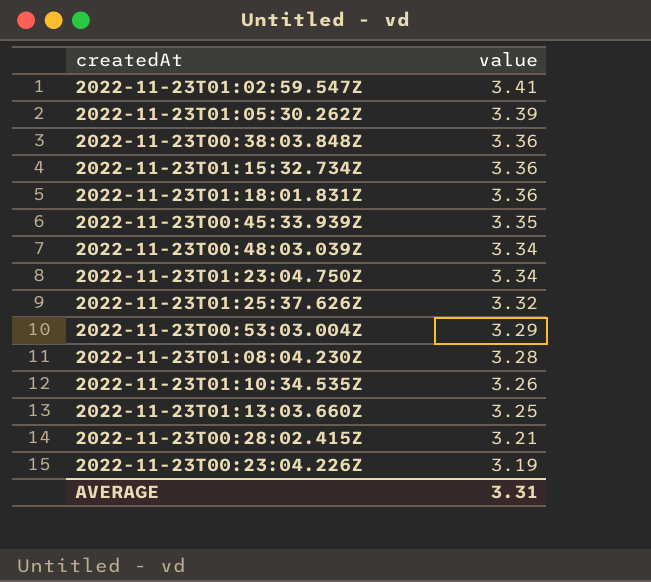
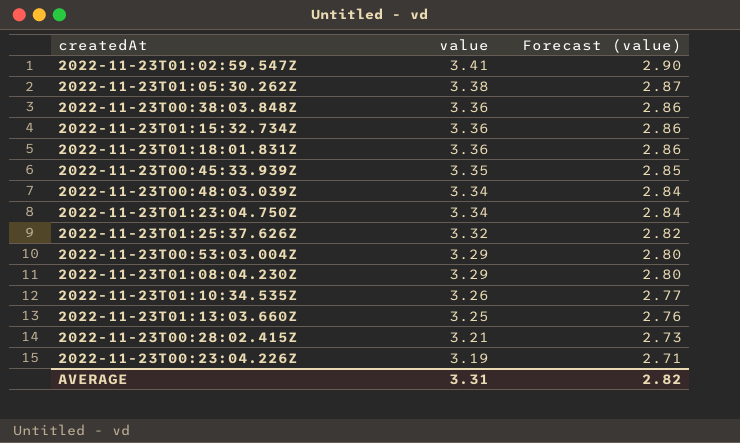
column Forecast (value) | formula: none -> [value] * 0.85
2022-11-23T01:05:30.262Z | value: 3.39 -> 3.38
2022-11-23T01:08:04.230Z | value: 3.28 -> 3.29

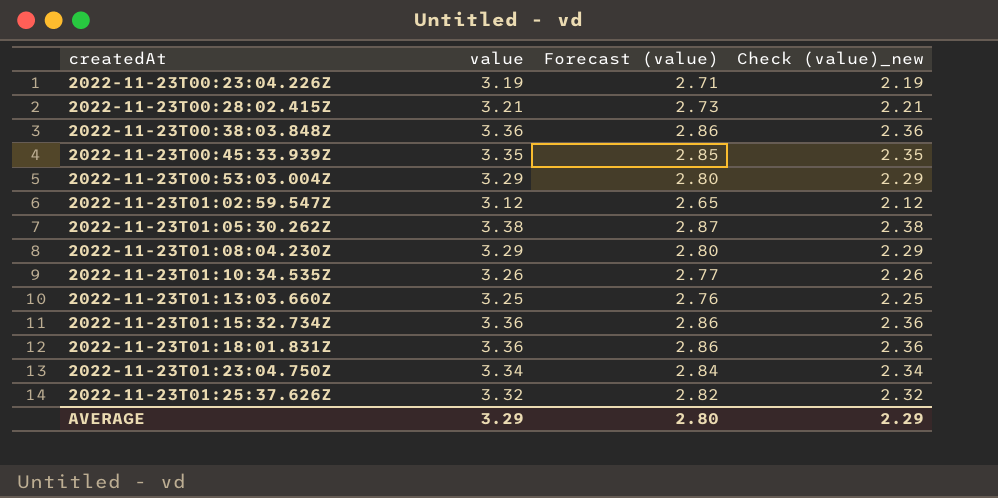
row order: value descending -> createdAt ascending
column Check (value)_new | formula: none -> [value] - 1
row 2022-11-23T00:48:03.039Z: 3.34 | 2.84 -> none
2022-11-23T01:02:59.547Z | value: 3.41 -> 3.12
2022-11-23T01:02:59.547Z | Forecast (value): 2.90 -> 2.65
AVERAGE | value: 3.31 -> 3.29
AVERAGE | Forecast (value): 2.82 -> 2.80

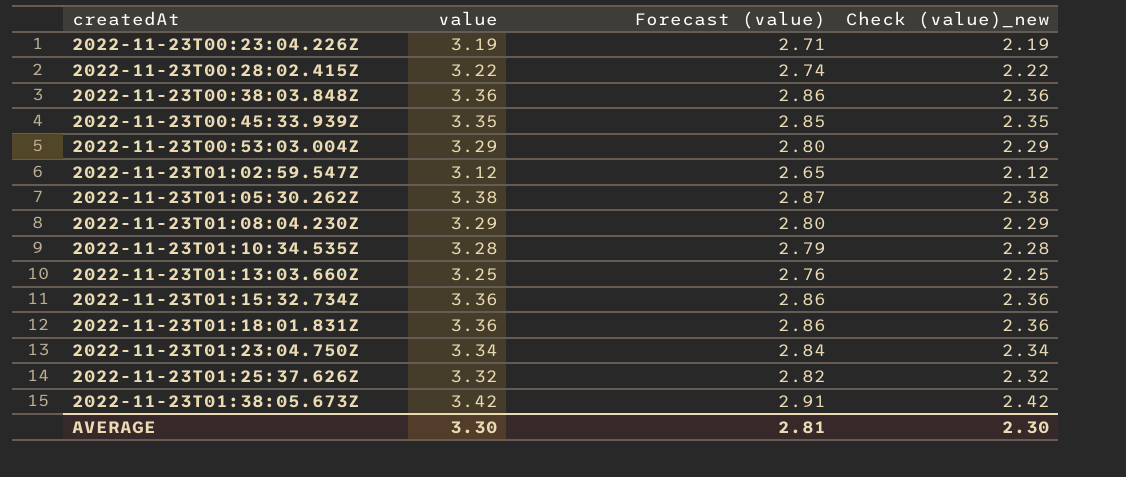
2022-11-23T00:28:02.415Z | value: 3.21 -> 3.22
2022-11-23T00:28:02.415Z | Forecast (value): 2.73 -> 2.74
2022-11-23T00:28:02.415Z | Check (value)_new: 2.21 -> 2.22
2022-11-23T01:10:34.535Z | value: 3.26 -> 3.28
2022-11-23T01:10:34.535Z | Forecast (value): 2.77 -> 2.79
2022-11-23T01:10:34.535Z | Check (value)_new: 2.26 -> 2.28
row 2022-11-23T01:38:05.673Z: none -> 3.42 | 2.91 | 2.42
AVERAGE | value: 3.29 -> 3.30
AVERAGE | Forecast (value): 2.80 -> 2.81
AVERAGE | Check (value)_new: 2.29 -> 2.30

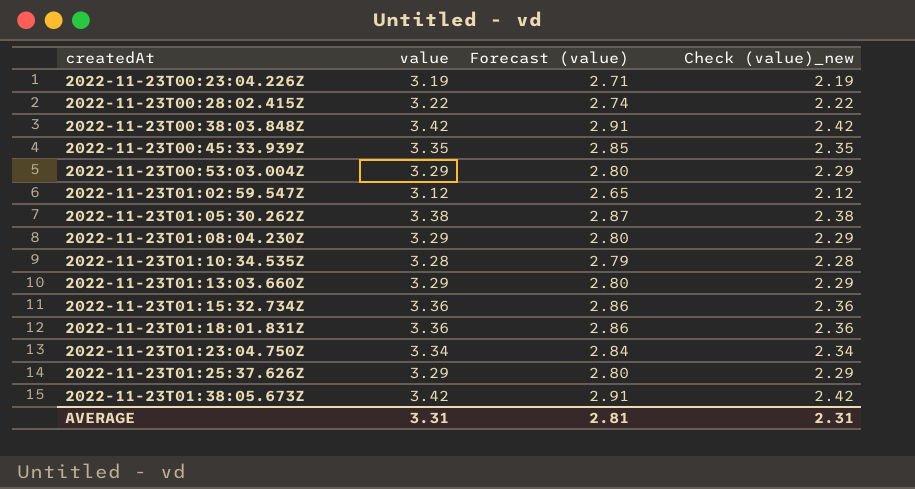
2022-11-23T00:38:03.848Z | value: 3.36 -> 3.42
2022-11-23T00:38:03.848Z | Forecast (value): 2.86 -> 2.91
2022-11-23T00:38:03.848Z | Check (value)_new: 2.36 -> 2.42
2022-11-23T01:13:03.660Z | value: 3.25 -> 3.29
2022-11-23T01:13:03.660Z | Forecast (value): 2.76 -> 2.80
2022-11-23T01:13:03.660Z | Check (value)_new: 2.25 -> 2.29
2022-11-23T01:25:37.626Z | value: 3.32 -> 3.29
2022-11-23T01:25:37.626Z | Forecast (value): 2.82 -> 2.80
2022-11-23T01:25:37.626Z | Check (value)_new: 2.32 -> 2.29
AVERAGE | value: 3.30 -> 3.31
AVERAGE | Check (value)_new: 2.30 -> 2.31

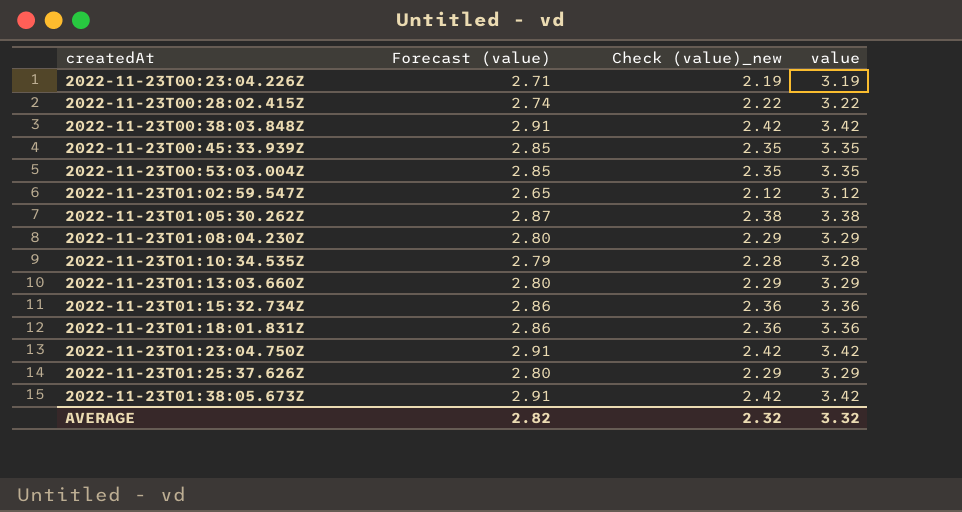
column value | position: 2 -> 4
2022-11-23T00:53:03.004Z | Forecast (value): 2.80 -> 2.85
2022-11-23T00:53:03.004Z | Check (value)_new: 2.29 -> 2.35
2022-11-23T00:53:03.004Z | value: 3.29 -> 3.35
2022-11-23T01:23:04.750Z | Forecast (value): 2.84 -> 2.91
2022-11-23T01:23:04.750Z | Check (value)_new: 2.34 -> 2.42
2022-11-23T01:23:04.750Z | value: 3.34 -> 3.42
AVERAGE | Forecast (value): 2.81 -> 2.82
AVERAGE | Check (value)_new: 2.31 -> 2.32
AVERAGE | value: 3.31 -> 3.32

